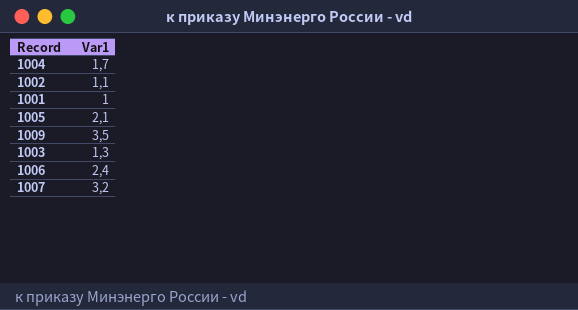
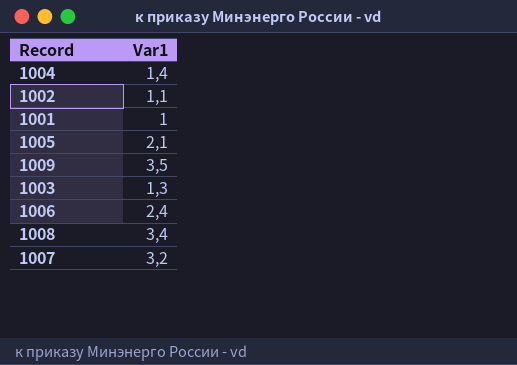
1004 | Var1: 1,7 -> 1,4
row 1008: none -> 3,4

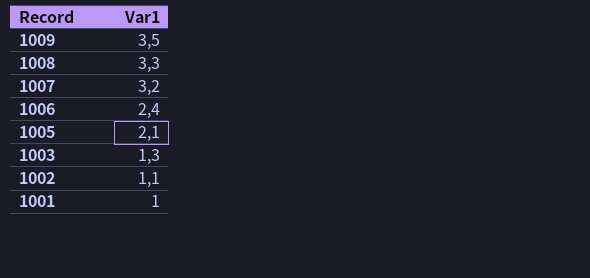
row order: none -> Record descending
row 1004: 1,4 -> none
1008 | Var1: 3,4 -> 3,3

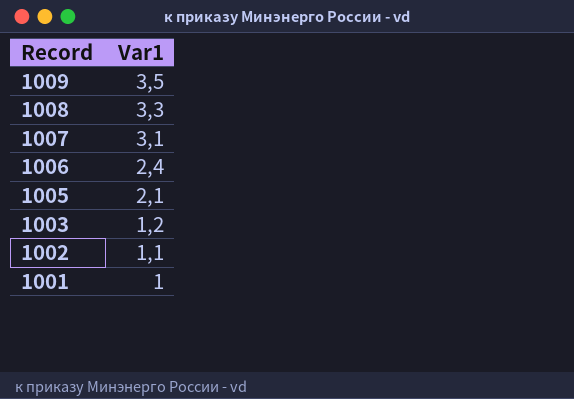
1007 | Var1: 3,2 -> 3,1
1003 | Var1: 1,3 -> 1,2

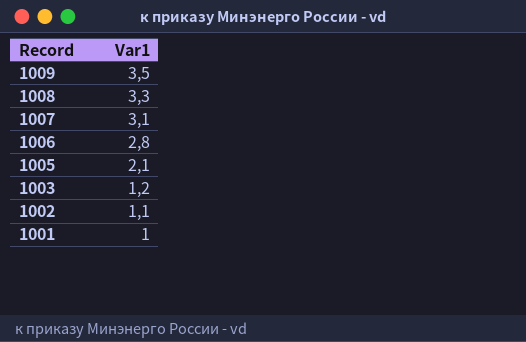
1006 | Var1: 2,4 -> 2,8

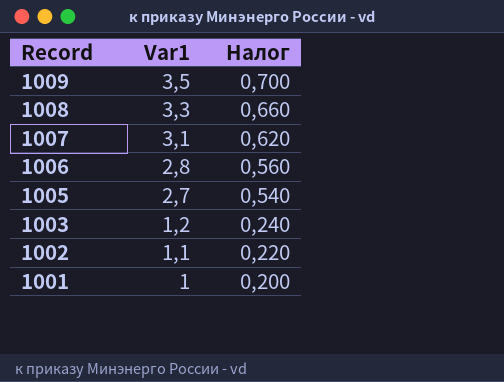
column Налог | formula: none -> [Var1] * 0,2
1005 | Var1: 2,1 -> 2,7

